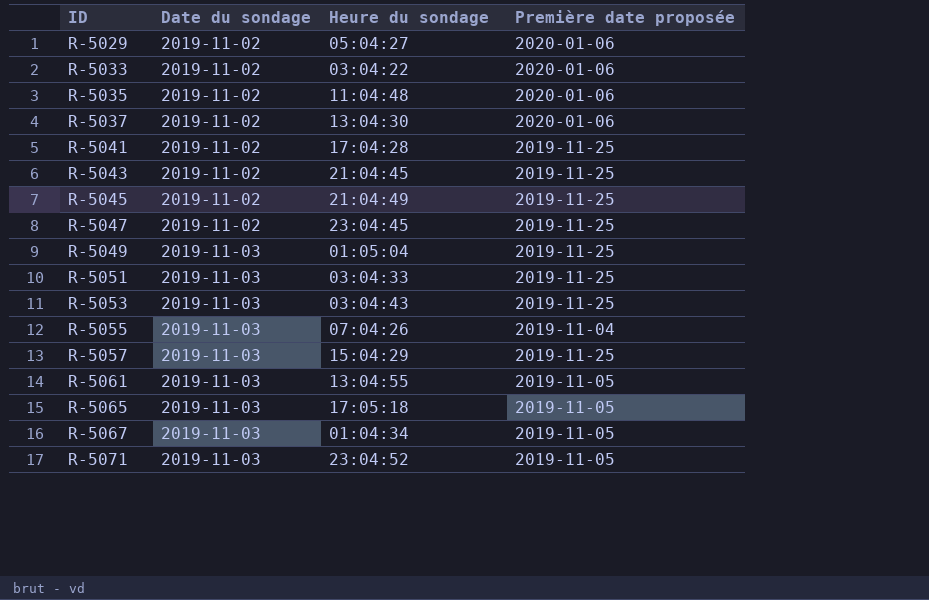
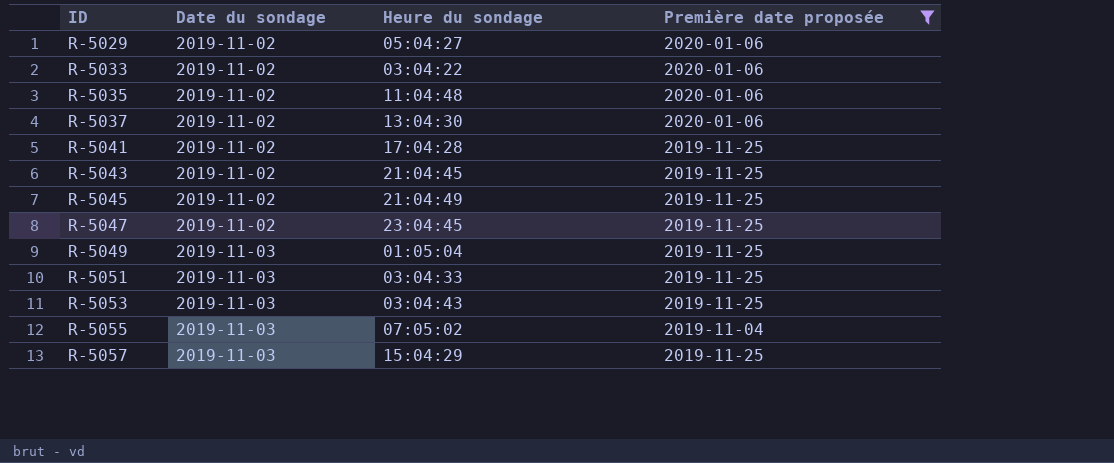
filter: none -> Première date proposée != 2019-11-05
R-5055 | Heure du sondage: 07:04:26 -> 07:05:02

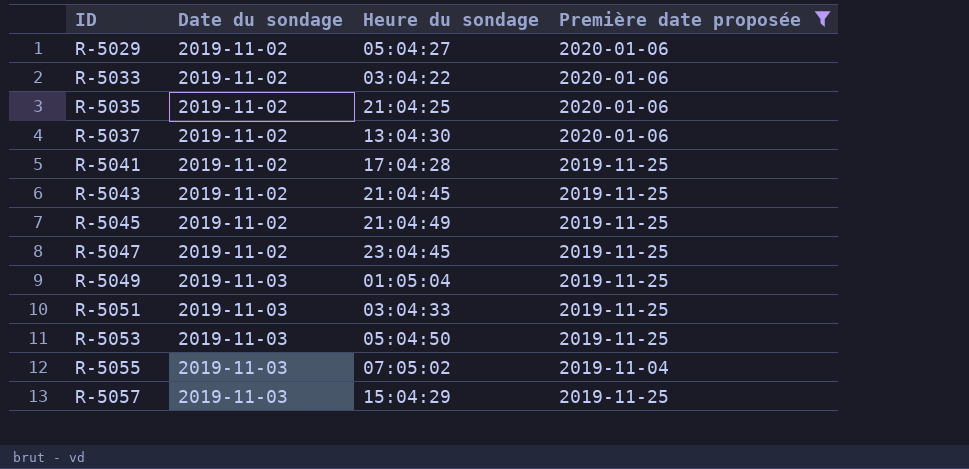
R-5035 | Heure du sondage: 11:04:48 -> 21:04:25
R-5053 | Heure du sondage: 03:04:43 -> 05:04:50

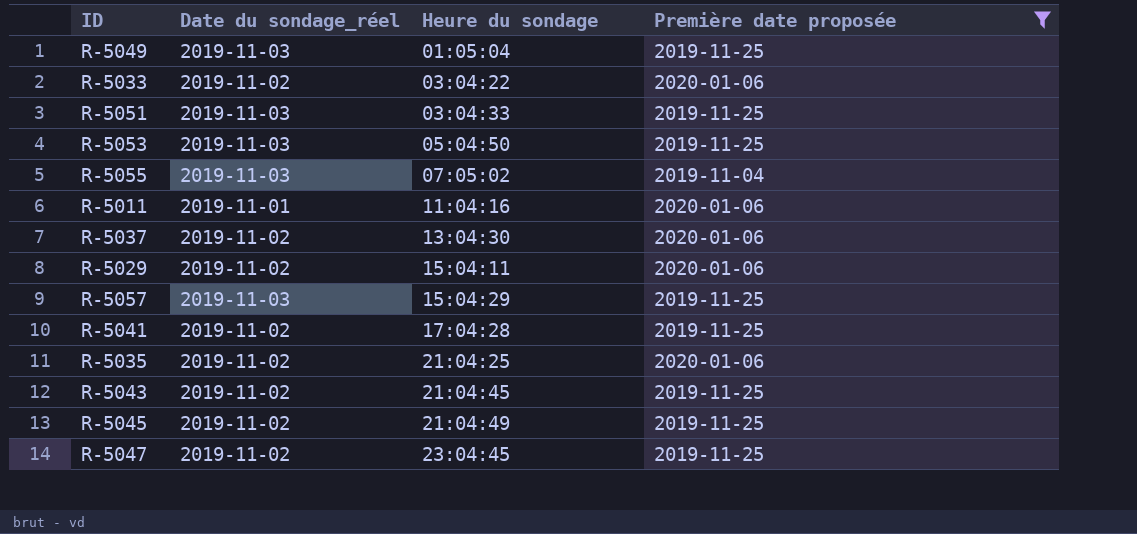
row order: ID ascending -> Heure du sondage ascending
column name: Date du sondage -> Date du sondage_réel
row R-5011: none -> 2019-11-01 | 11:04:16 | 2020-01-06
R-5029 | Heure du sondage: 05:04:27 -> 15:04:11

